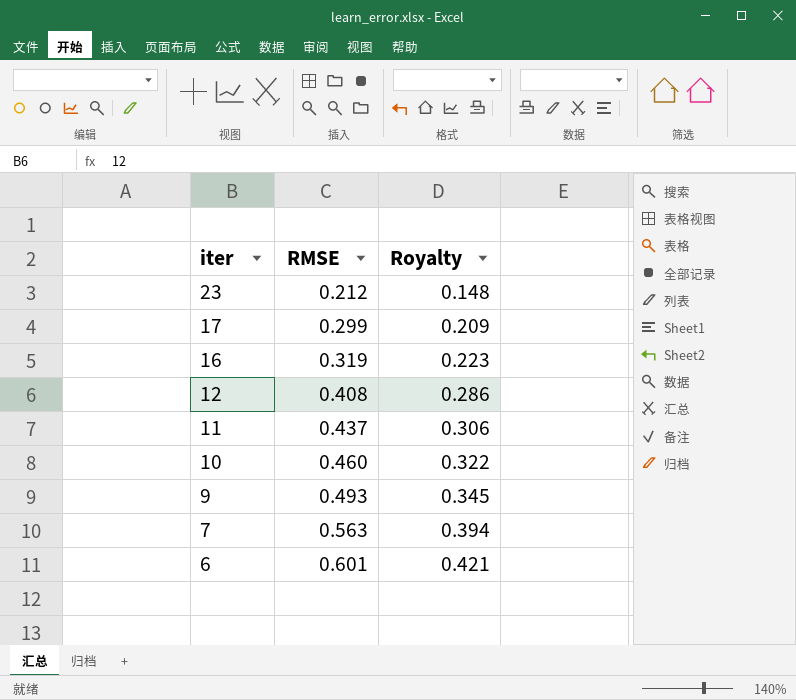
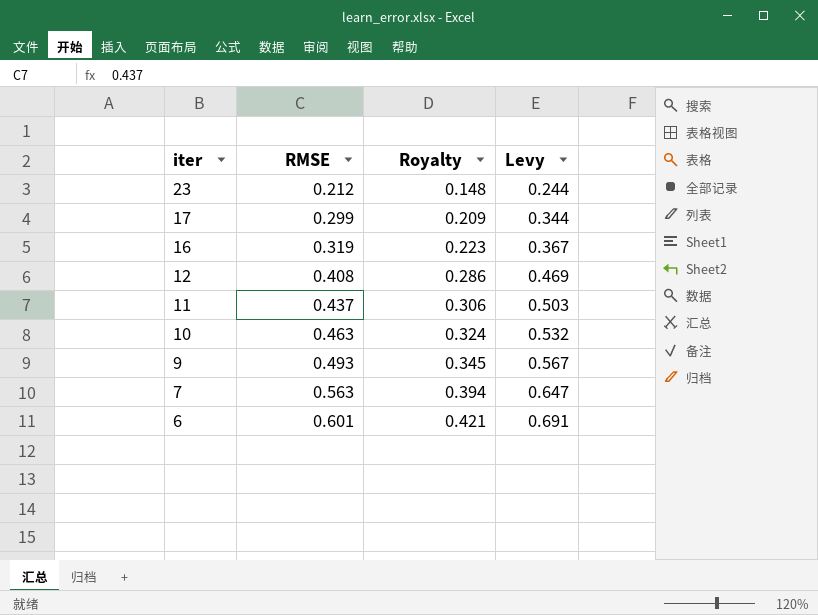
column Levy | formula: none -> [RMSE] * 1.15
10 | RMSE: 0.460 -> 0.463
10 | Royalty: 0.322 -> 0.324

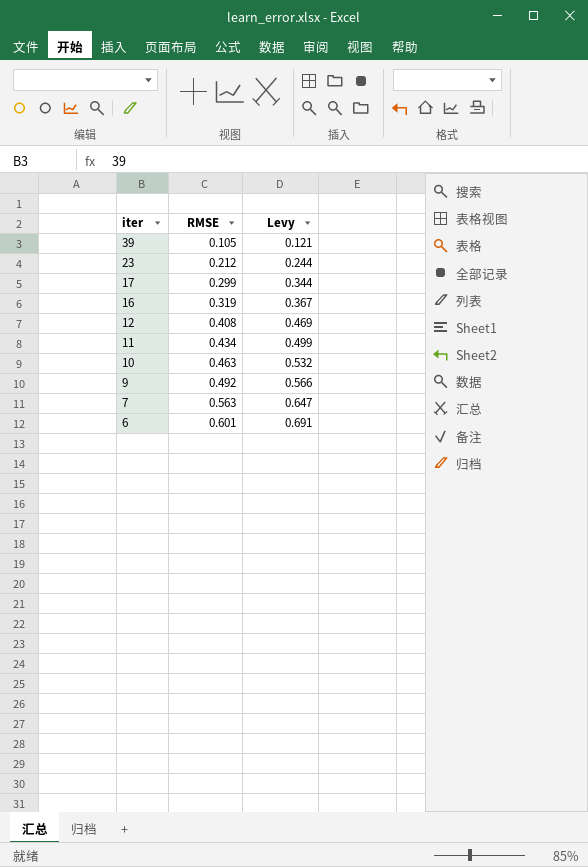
column Royalty | formula: [RMSE] * 0.7 -> none
row 39: none -> 0.105 | 0.121
11 | RMSE: 0.437 -> 0.434
11 | Levy: 0.503 -> 0.499
9 | RMSE: 0.493 -> 0.492
9 | Levy: 0.567 -> 0.566

